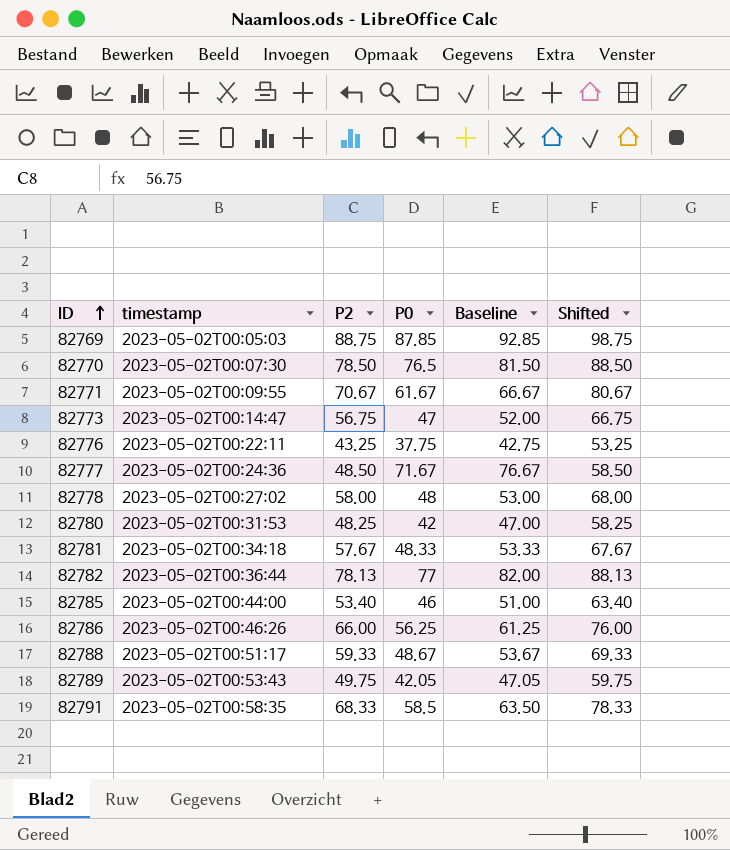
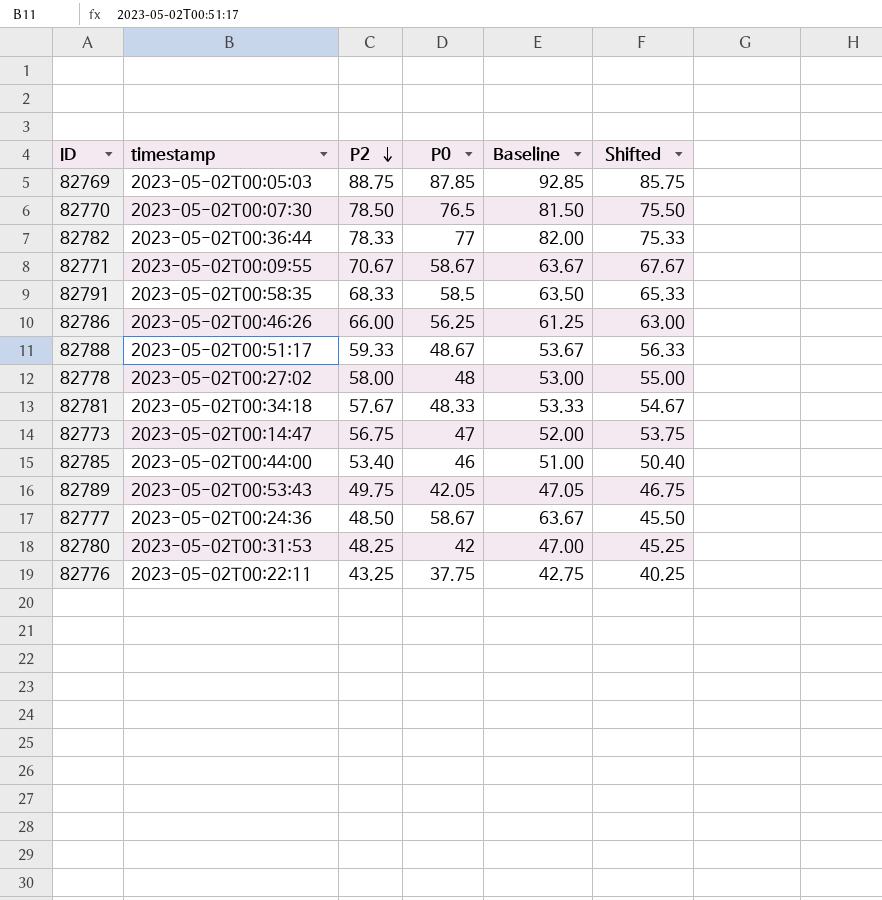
row order: ID ascending -> P2 descending
column Shifted | formula: [P2] + 10 -> [P2] - 3
82782 | P2: 78.13 -> 78.33
82771 | P0: 61.67 -> 58.67
82771 | Baseline: 66.67 -> 63.67
82777 | P0: 71.67 -> 58.67
82777 | Baseline: 76.67 -> 63.67

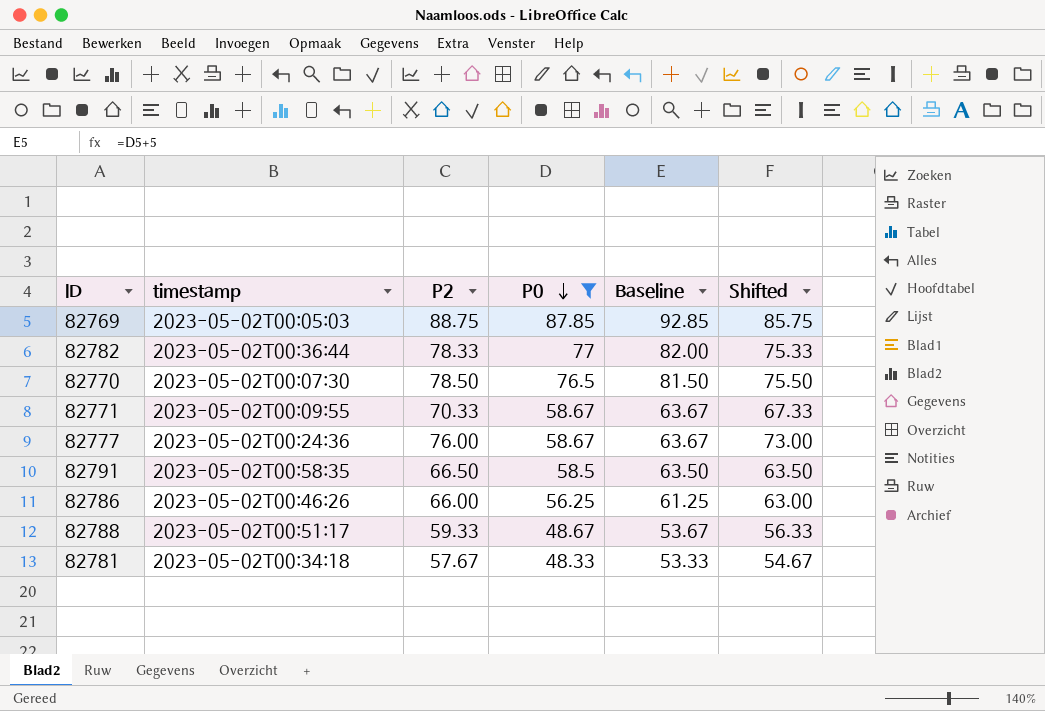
filter: none -> P0 >= 48.33
row order: P2 descending -> P0 descending
82771 | P2: 70.67 -> 70.33
82771 | Shifted: 67.67 -> 67.33
82777 | P2: 48.50 -> 76.00
82777 | Shifted: 45.50 -> 73.00
82791 | P2: 68.33 -> 66.50
82791 | Shifted: 65.33 -> 63.50

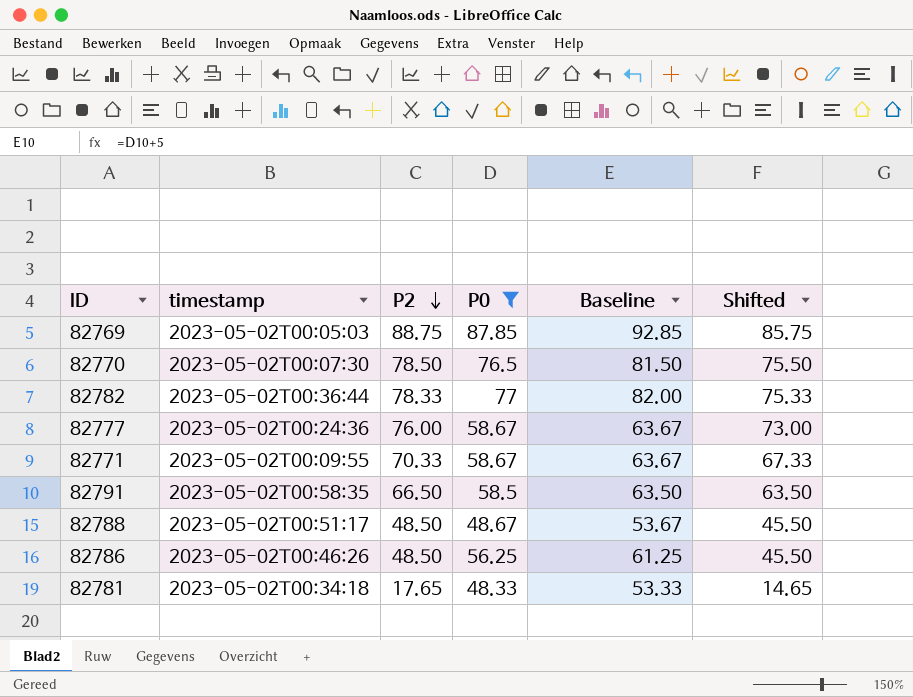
row order: P0 descending -> P2 descending
82788 | P2: 59.33 -> 48.50
82788 | Shifted: 56.33 -> 45.50
82786 | P2: 66.00 -> 48.50
82786 | Shifted: 63.00 -> 45.50
82781 | P2: 57.67 -> 17.65
82781 | Shifted: 54.67 -> 14.65

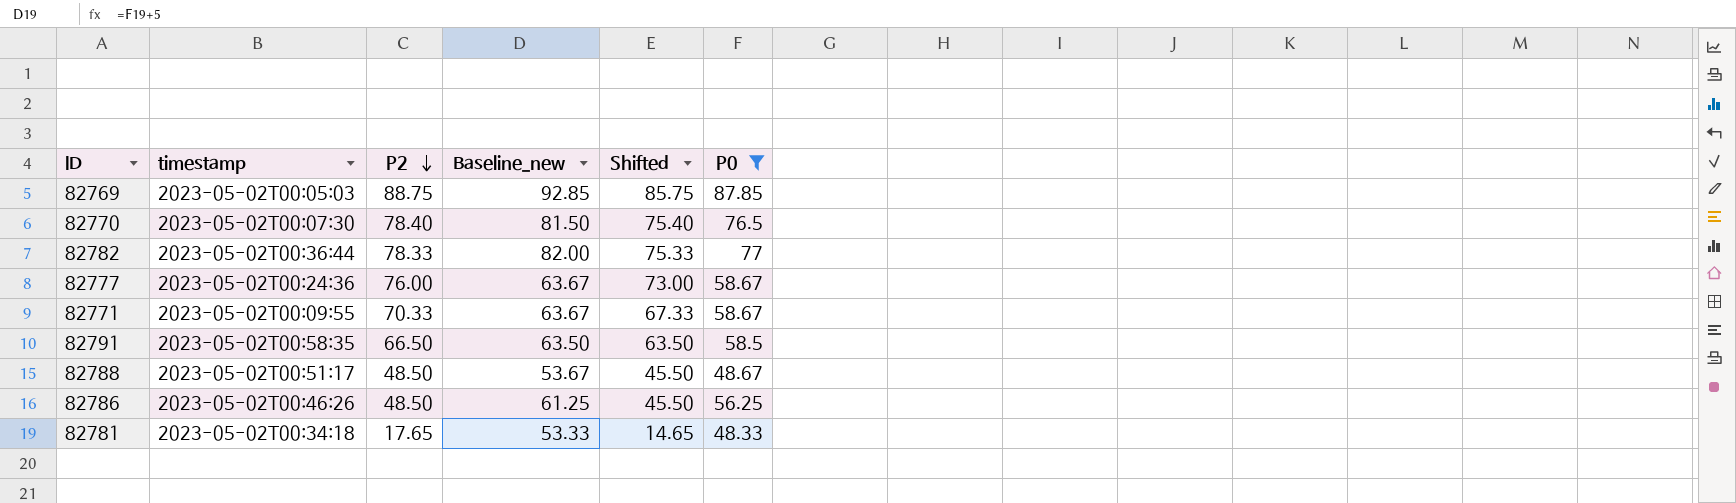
column name: Baseline -> Baseline_new
column P0 | position: 4 -> 6
82770 | P2: 78.50 -> 78.40
82770 | Shifted: 75.50 -> 75.40

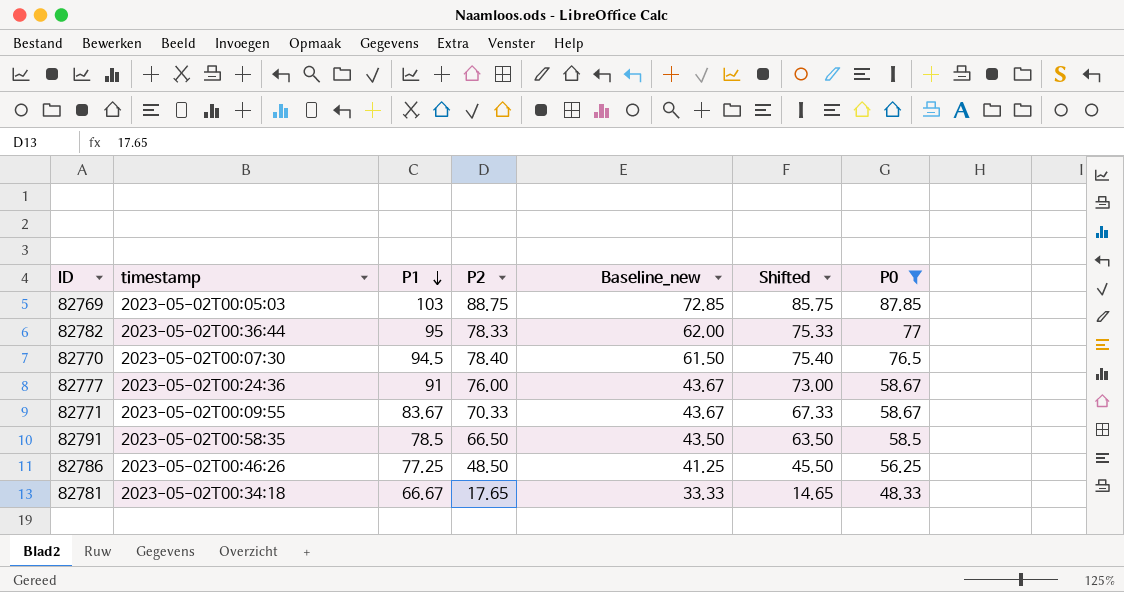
row order: P2 descending -> P1 descending
column P1 | position: none -> 3
column Baseline_new | formula: [P0] + 5 -> [P0] - 15
row 82788: 2023-05-02T00:51:17 | 48.50 | 53.67 | 45.50 | 48.67 -> none

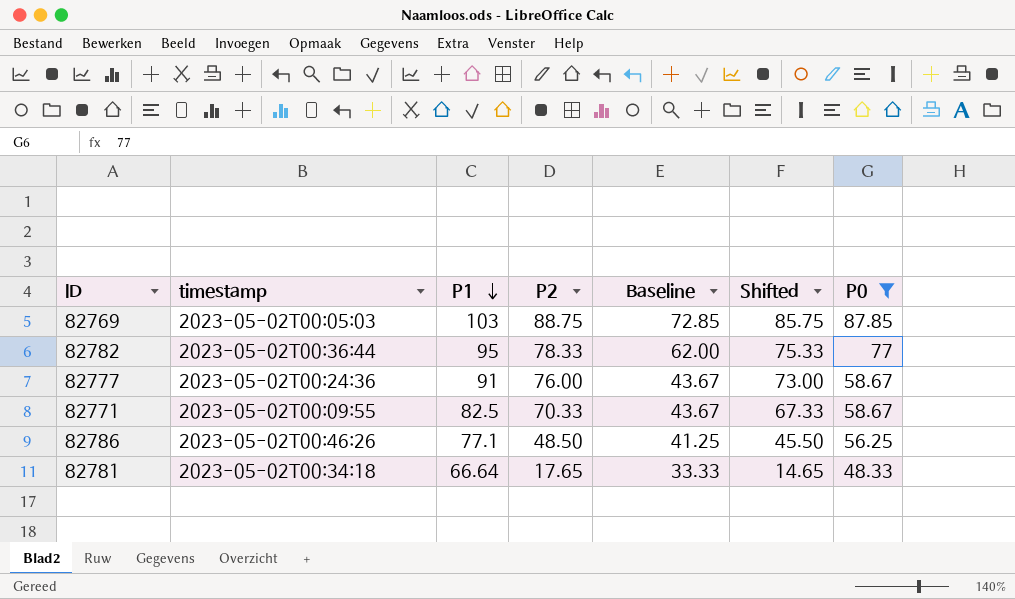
column name: Baseline_new -> Baseline
row 82770: 2023-05-02T00:07:30 | 94.5 | 78.40 | 61.50 | 75.40 | 76.5 -> none
row 82791: 2023-05-02T00:58:35 | 78.5 | 66.50 | 43.50 | 63.50 | 58.5 -> none
82771 | P1: 83.67 -> 82.5
82786 | P1: 77.25 -> 77.1
82781 | P1: 66.67 -> 66.64

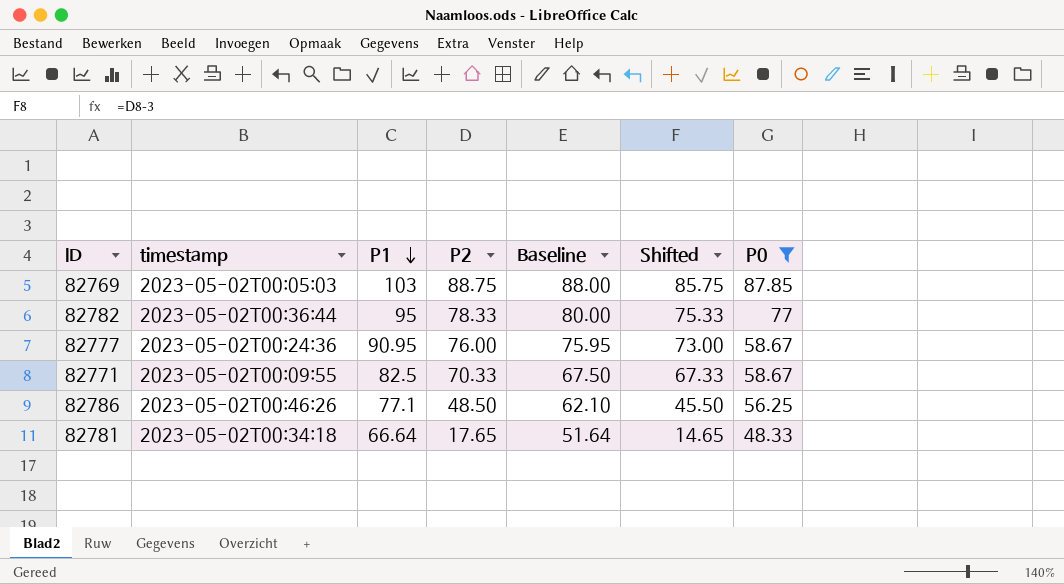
column Baseline | formula: [P0] - 15 -> [P1] - 15
82777 | P1: 91 -> 90.95

